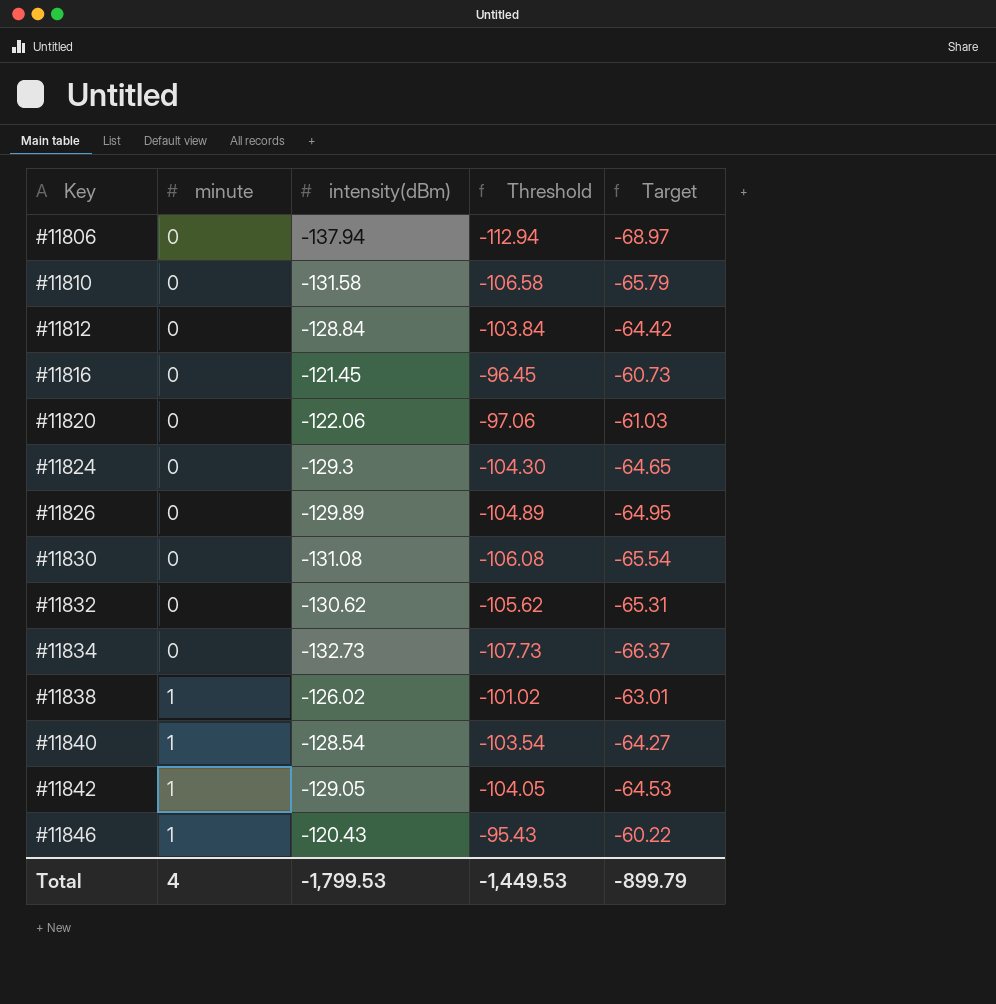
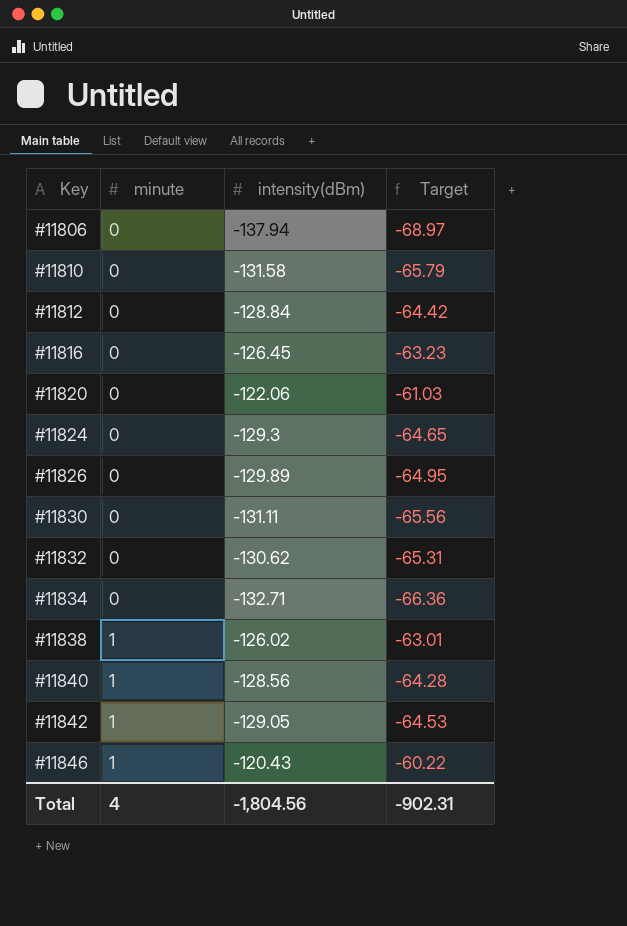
column Threshold | formula: [intensity(dBm)] + 25 -> none
#11816 | intensity(dBm): -121.45 -> -126.45
#11816 | Target: -60.73 -> -63.23
#11830 | intensity(dBm): -131.08 -> -131.11
#11830 | Target: -65.54 -> -65.56
#11834 | intensity(dBm): -132.73 -> -132.71
#11834 | Target: -66.37 -> -66.36
#11840 | intensity(dBm): -128.54 -> -128.56
#11840 | Target: -64.27 -> -64.28
Total | intensity(dBm): -1,799.53 -> -1,804.56
Total | Target: -899.79 -> -902.31

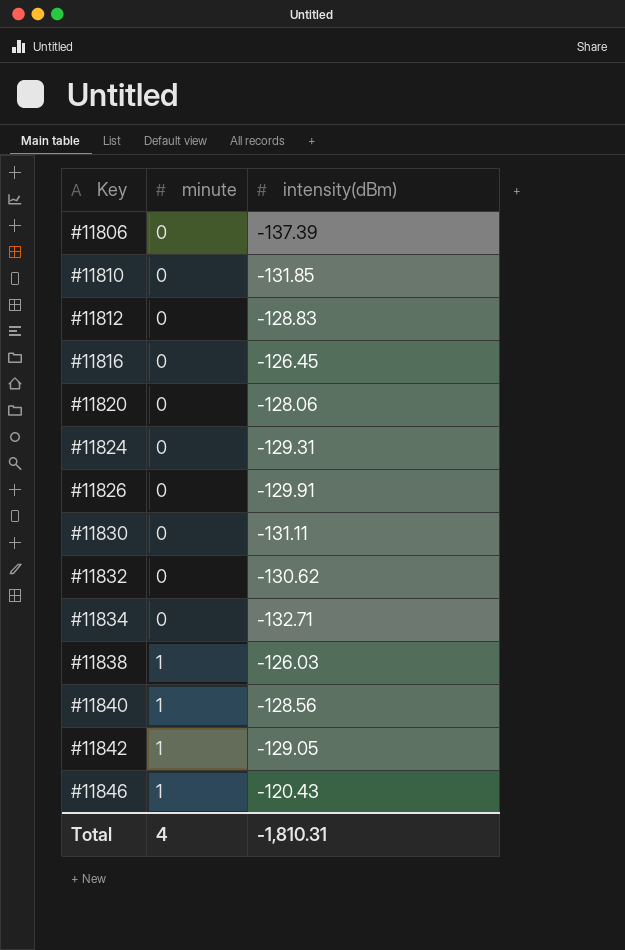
column Target | formula: [intensity(dBm)] * 0.5 -> none
#11806 | intensity(dBm): -137.94 -> -137.39
#11810 | intensity(dBm): -131.58 -> -131.85
#11812 | intensity(dBm): -128.84 -> -128.83
#11820 | intensity(dBm): -122.06 -> -128.06
#11824 | intensity(dBm): -129.3 -> -129.31
#11826 | intensity(dBm): -129.89 -> -129.91
#11838 | intensity(dBm): -126.02 -> -126.03
Total | intensity(dBm): -1,804.56 -> -1,810.31

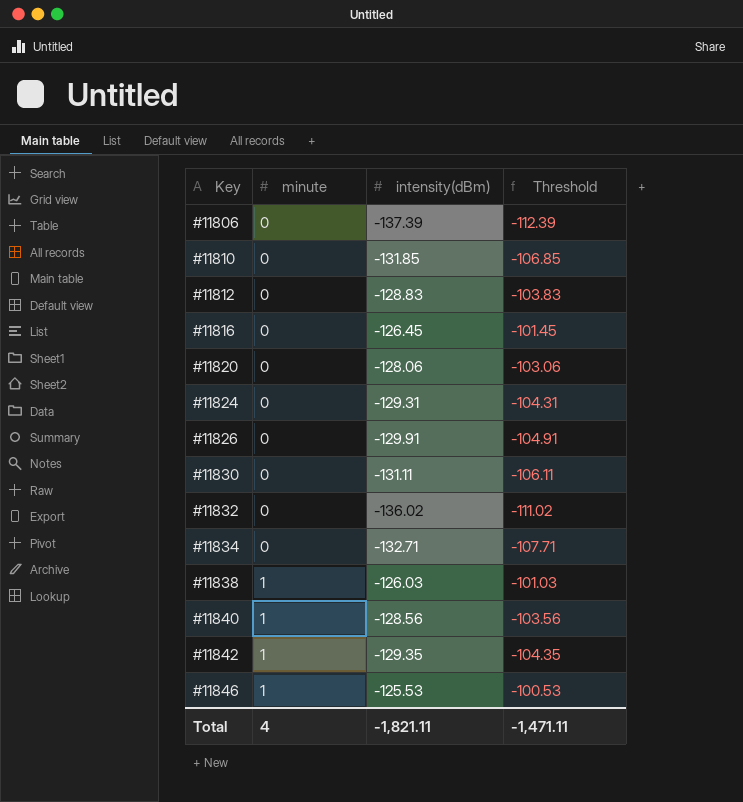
column Threshold | formula: none -> [intensity(dBm)] + 25
#11832 | intensity(dBm): -130.62 -> -136.02
#11842 | intensity(dBm): -129.05 -> -129.35
#11846 | intensity(dBm): -120.43 -> -125.53
Total | intensity(dBm): -1,810.31 -> -1,821.11

